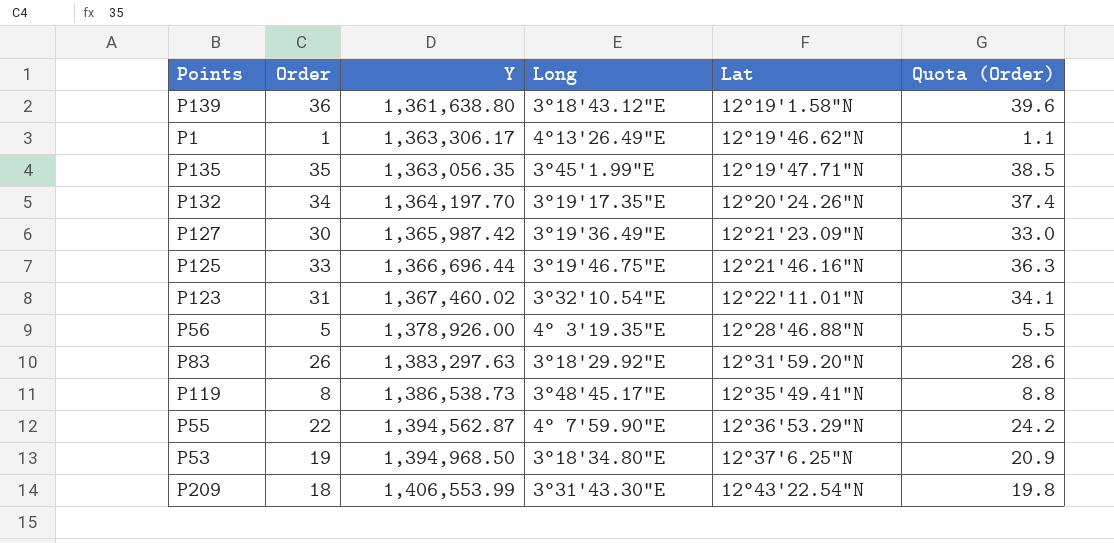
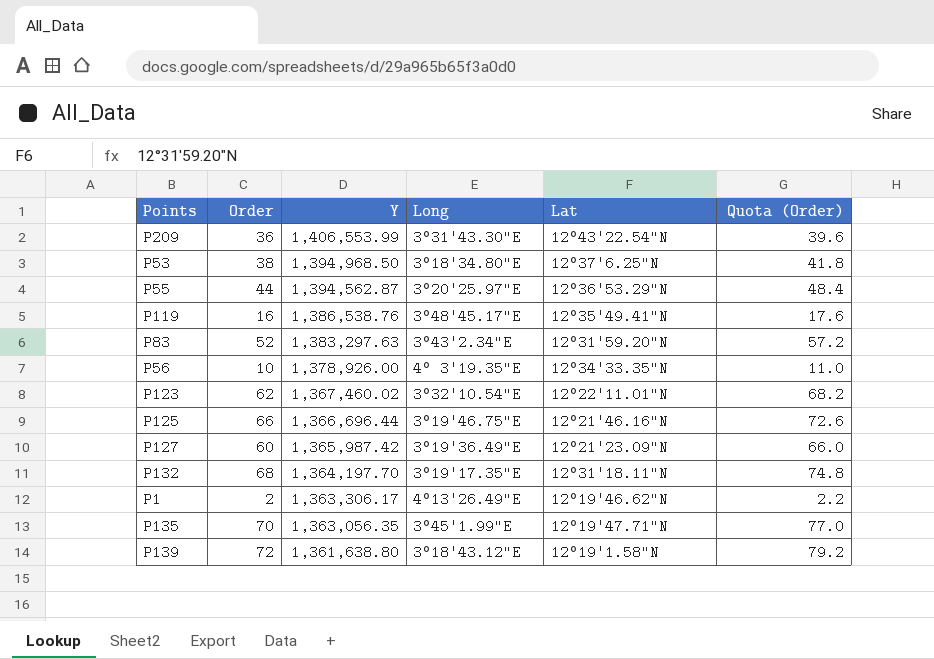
row order: Lat ascending -> Y descending
P209 | Order: 18 -> 36
P209 | Quota (Order): 19.8 -> 39.6
P53 | Order: 19 -> 38
P53 | Quota (Order): 20.9 -> 41.8
P55 | Order: 22 -> 44
P55 | Long: 4° 7'59.90"E -> 3°20'25.97"E
P55 | Quota (Order): 24.2 -> 48.4
P119 | Order: 8 -> 16
P119 | Y: 1,386,538.73 -> 1,386,538.76
P119 | Quota (Order): 8.8 -> 17.6
P83 | Order: 26 -> 52
P83 | Long: 3°18'29.92"E -> 3°43'2.34"E
P83 | Quota (Order): 28.6 -> 57.2
P56 | Order: 5 -> 10
P56 | Lat: 12°28'46.88"N -> 12°34'33.35"N
P56 | Quota (Order): 5.5 -> 11.0
P123 | Order: 31 -> 62
P123 | Quota (Order): 34.1 -> 68.2
P125 | Order: 33 -> 66
P125 | Quota (Order): 36.3 -> 72.6
P127 | Order: 30 -> 60
P127 | Quota (Order): 33.0 -> 66.0
P132 | Order: 34 -> 68
P132 | Lat: 12°20'24.26"N -> 12°31'18.11"N
P132 | Quota (Order): 37.4 -> 74.8
P1 | Order: 1 -> 2
P1 | Quota (Order): 1.1 -> 2.2
P135 | Order: 35 -> 70
P135 | Quota (Order): 38.5 -> 77.0
P139 | Order: 36 -> 72
P139 | Quota (Order): 39.6 -> 79.2

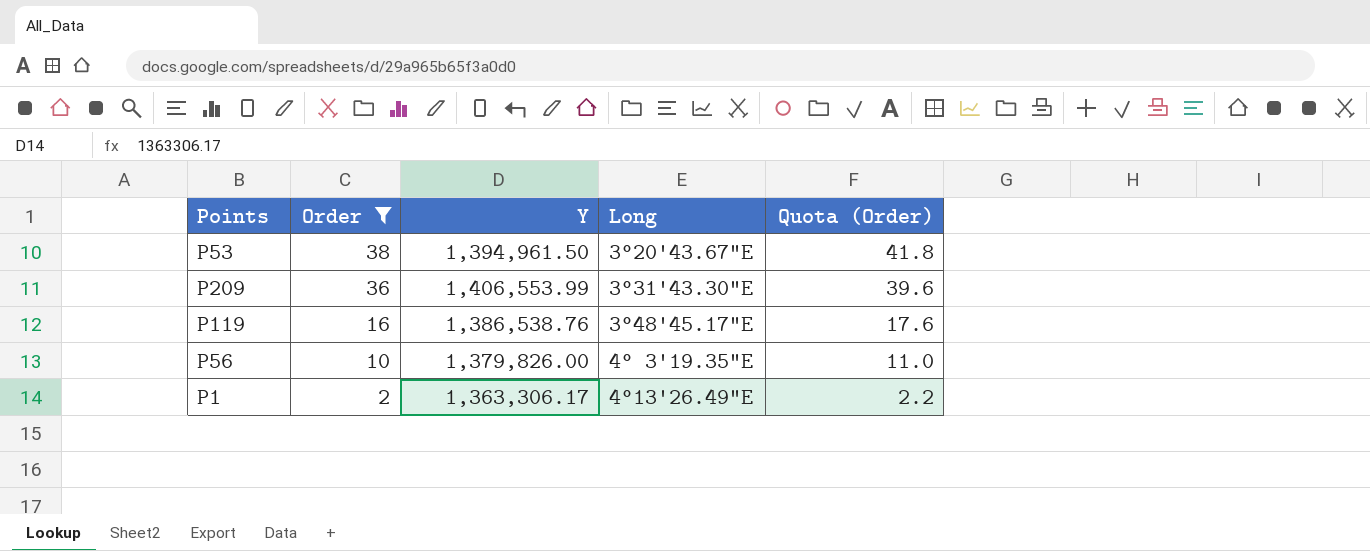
filter: none -> Order <= 38
row order: Y descending -> Order descending
column Lat | position: 5 -> none
P53 | Y: 1,394,968.50 -> 1,394,961.50
P53 | Long: 3°18'34.80"E -> 3°20'43.67"E
P56 | Y: 1,378,926.00 -> 1,379,826.00

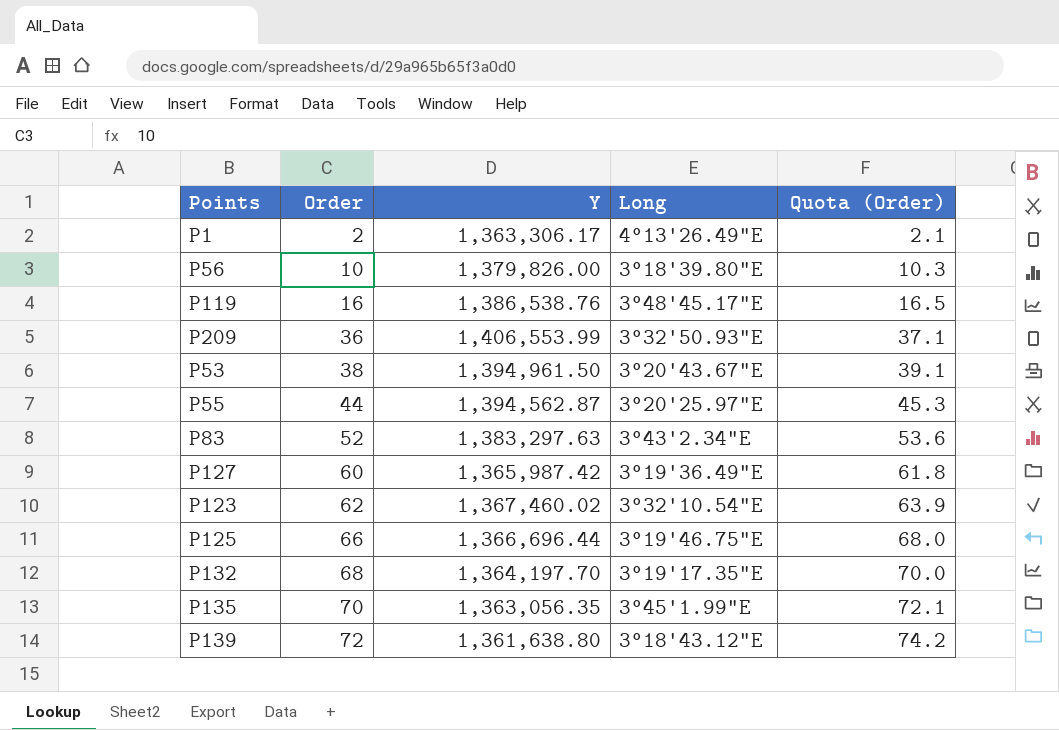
filter: Order <= 38 -> none
row order: Order descending -> Order ascending
column Quota (Order) | formula: [Order] * 1.1 -> [Order] * 1.03
P56 | Long: 4° 3'19.35"E -> 3°18'39.80"E
P209 | Long: 3°31'43.30"E -> 3°32'50.93"E

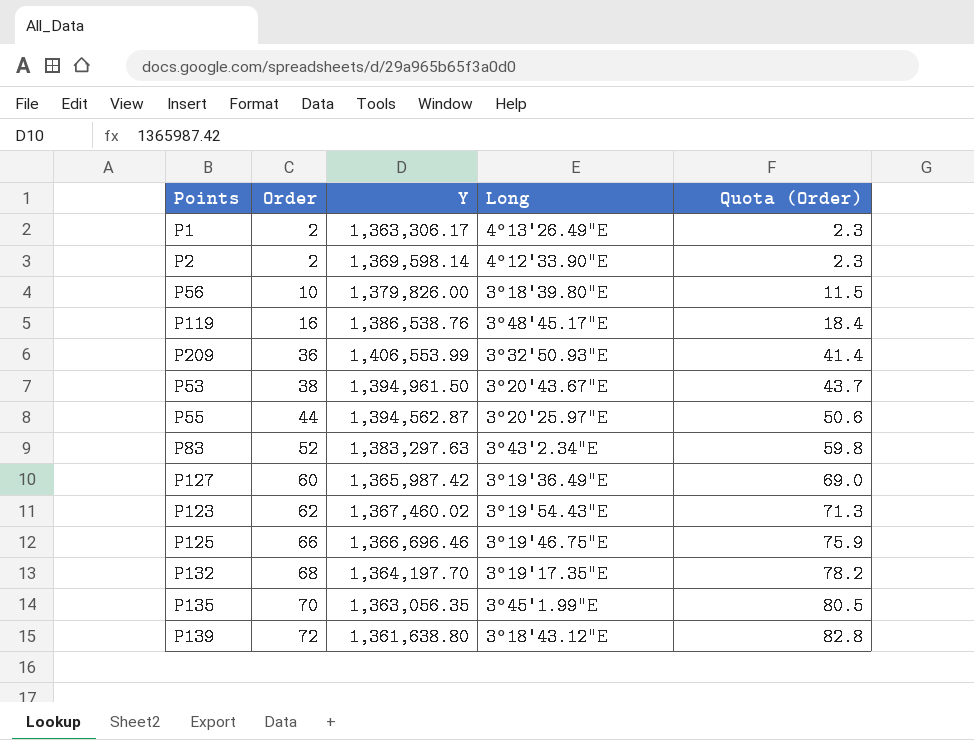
column Quota (Order) | formula: [Order] * 1.03 -> [Order] * 1.15
row P2: none -> 2 | 1,369,598.14 | 4°12'33.90"E | 2.3
P123 | Long: 3°32'10.54"E -> 3°19'54.43"E
P125 | Y: 1,366,696.44 -> 1,366,696.46

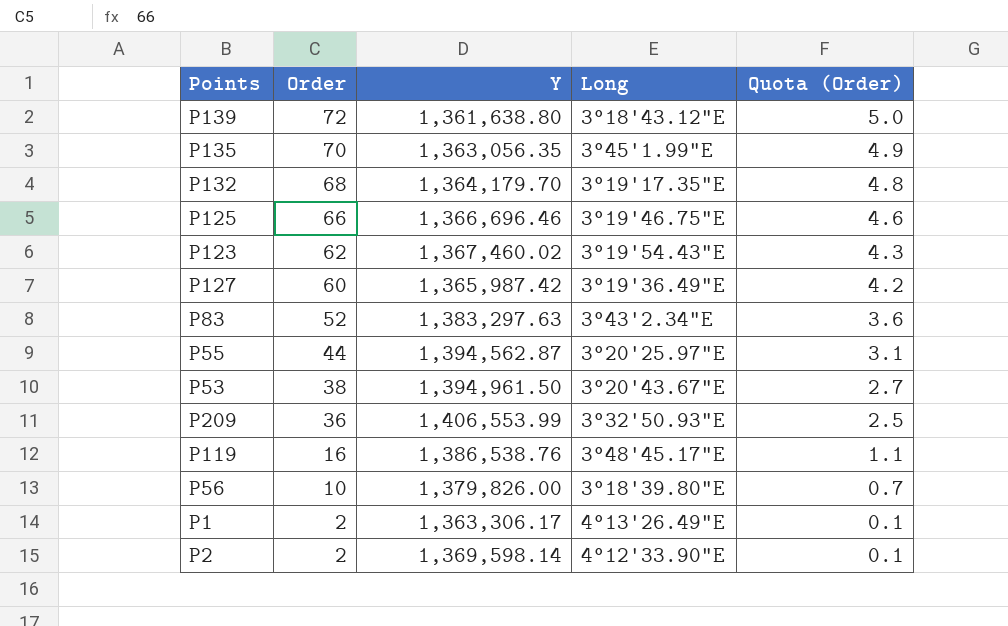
row order: Order ascending -> Order descending
column Quota (Order) | formula: [Order] * 1.15 -> [Order] * 0.07
P132 | Y: 1,364,197.70 -> 1,364,179.70

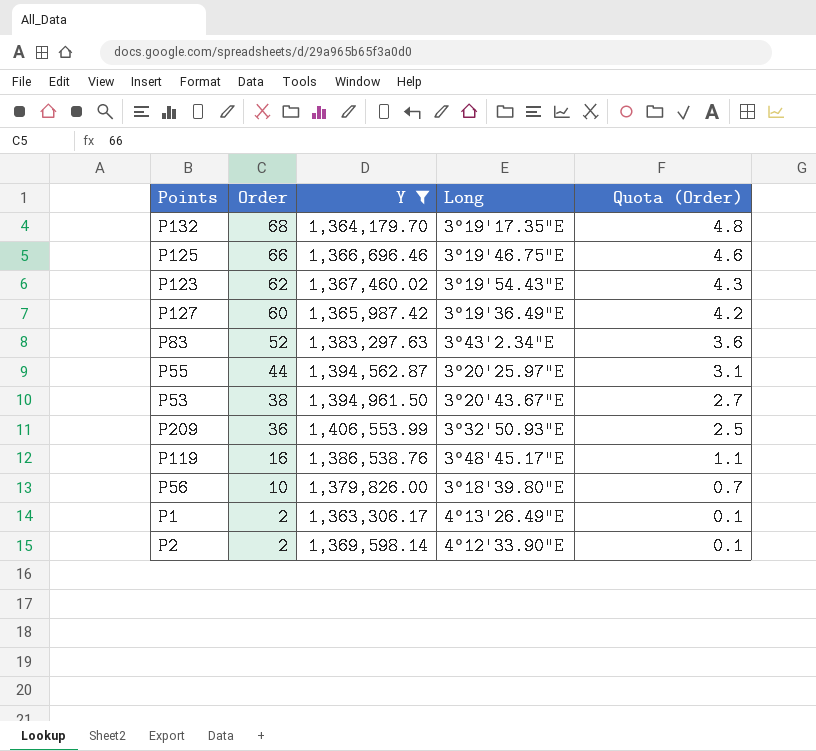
filter: none -> Y >= 1,363,306.17

